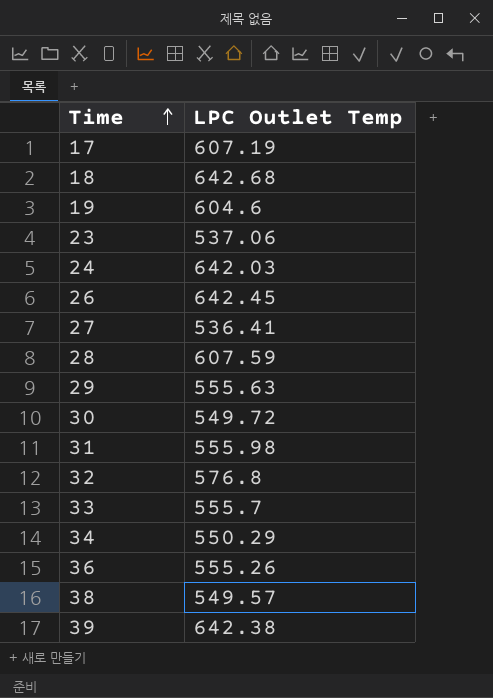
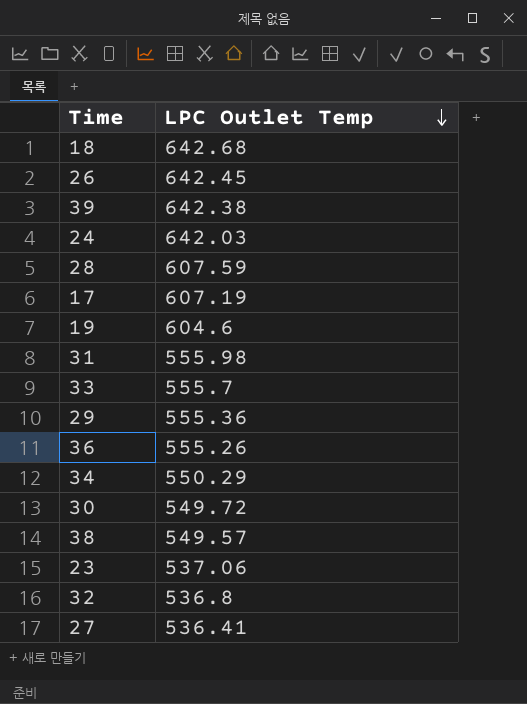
row order: Time ascending -> LPC Outlet Temp descending
29 | LPC Outlet Temp: 555.63 -> 555.36
32 | LPC Outlet Temp: 576.8 -> 536.8

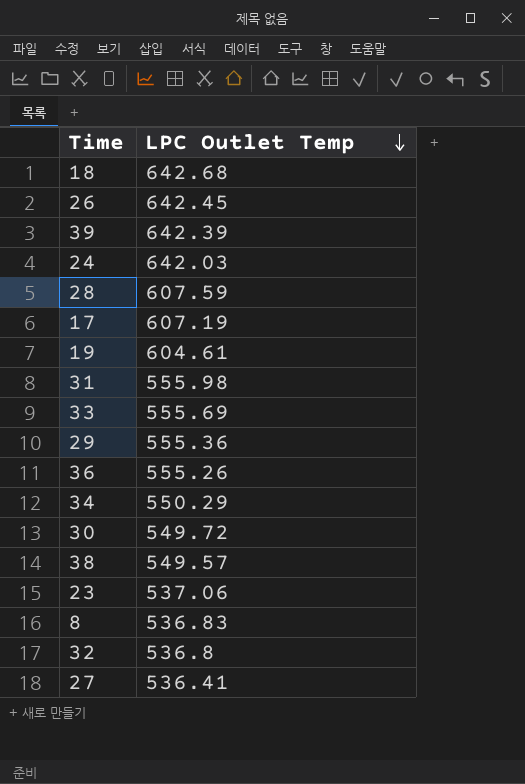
39 | LPC Outlet Temp: 642.38 -> 642.39
19 | LPC Outlet Temp: 604.6 -> 604.61
33 | LPC Outlet Temp: 555.7 -> 555.69
row 8: none -> 536.83

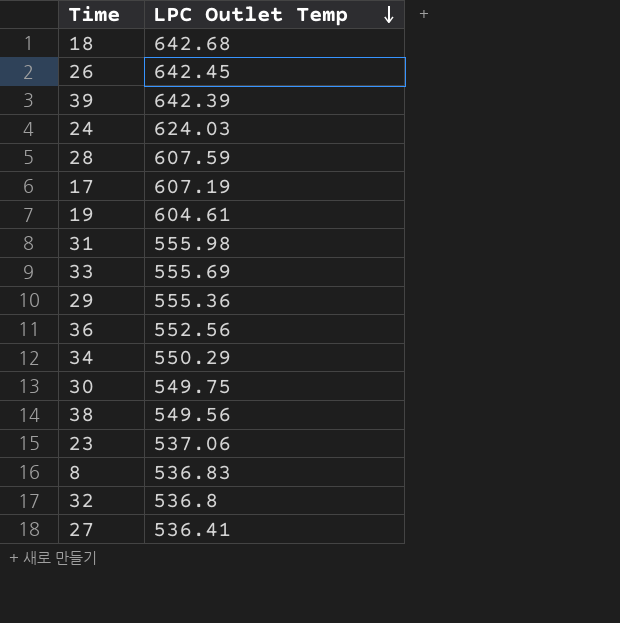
24 | LPC Outlet Temp: 642.03 -> 624.03
36 | LPC Outlet Temp: 555.26 -> 552.56
30 | LPC Outlet Temp: 549.72 -> 549.75
38 | LPC Outlet Temp: 549.57 -> 549.56

